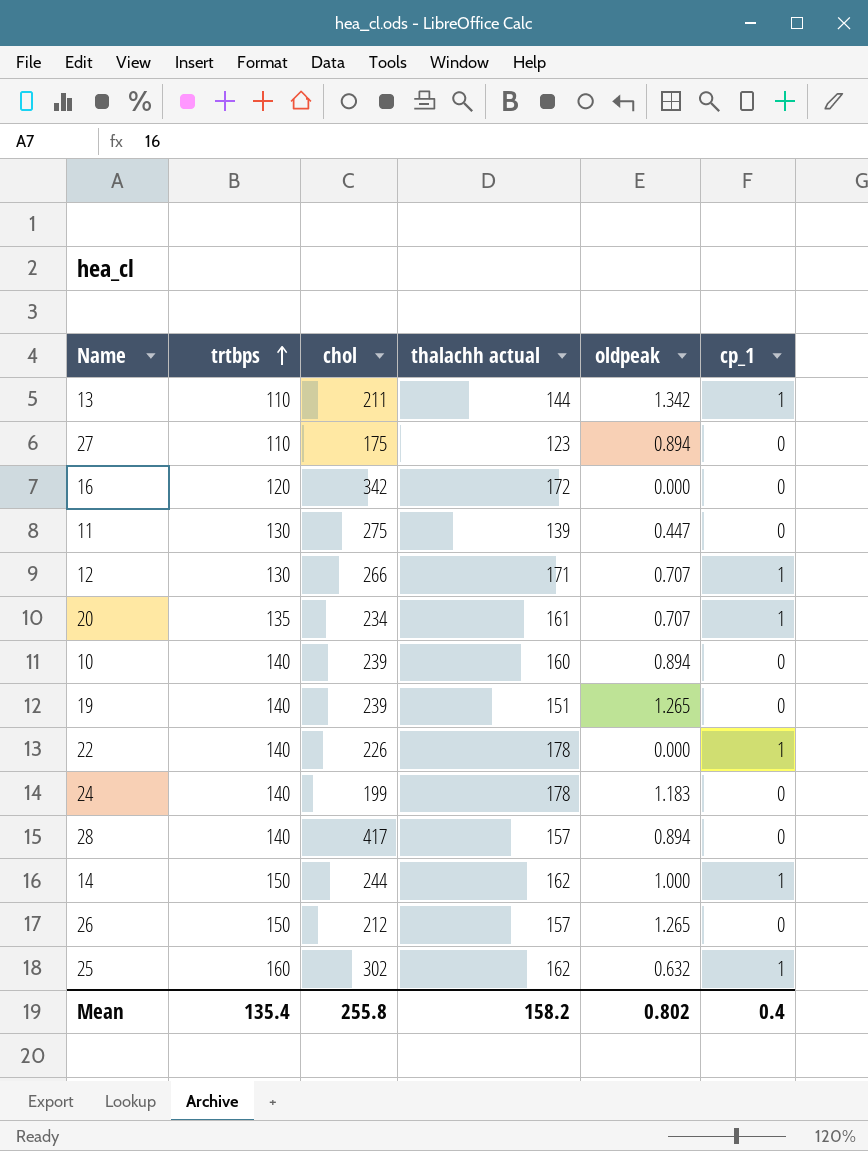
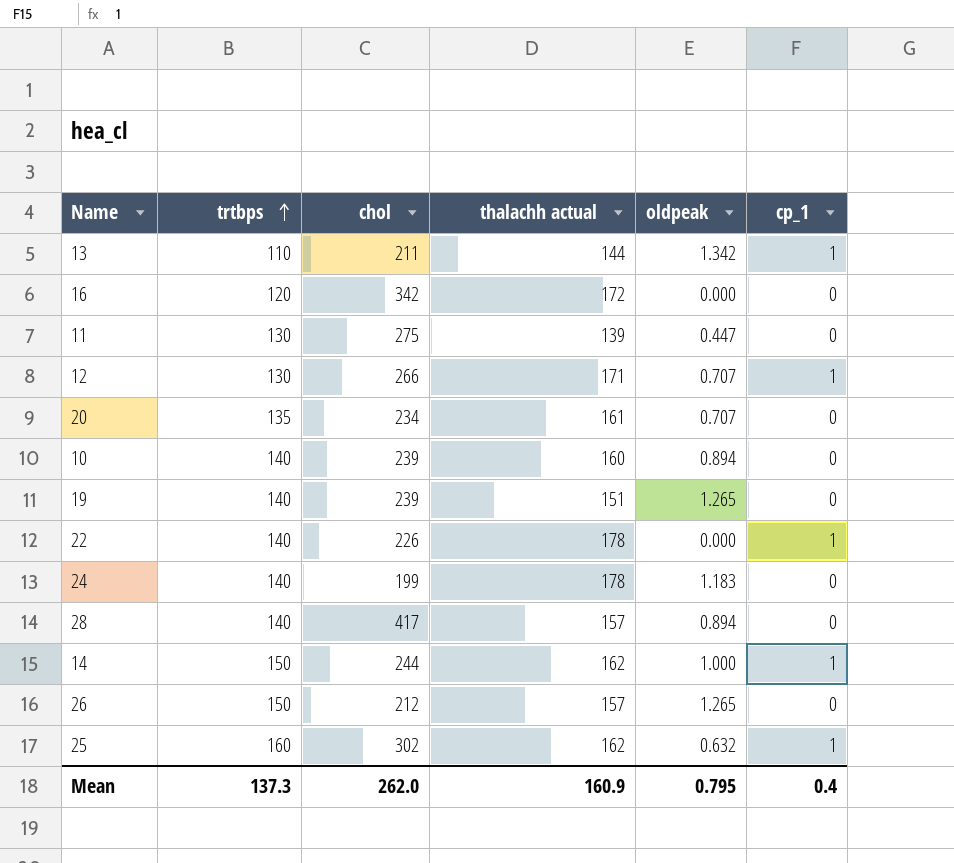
row 27: 110 | 175 | 123 | 0.894 | 0 -> none
20 | cp_1: 1 -> 0
Mean | trtbps: 135.4 -> 137.3
Mean | chol: 255.8 -> 262.0
Mean | thalachh actual: 158.2 -> 160.9
Mean | oldpeak: 0.802 -> 0.795

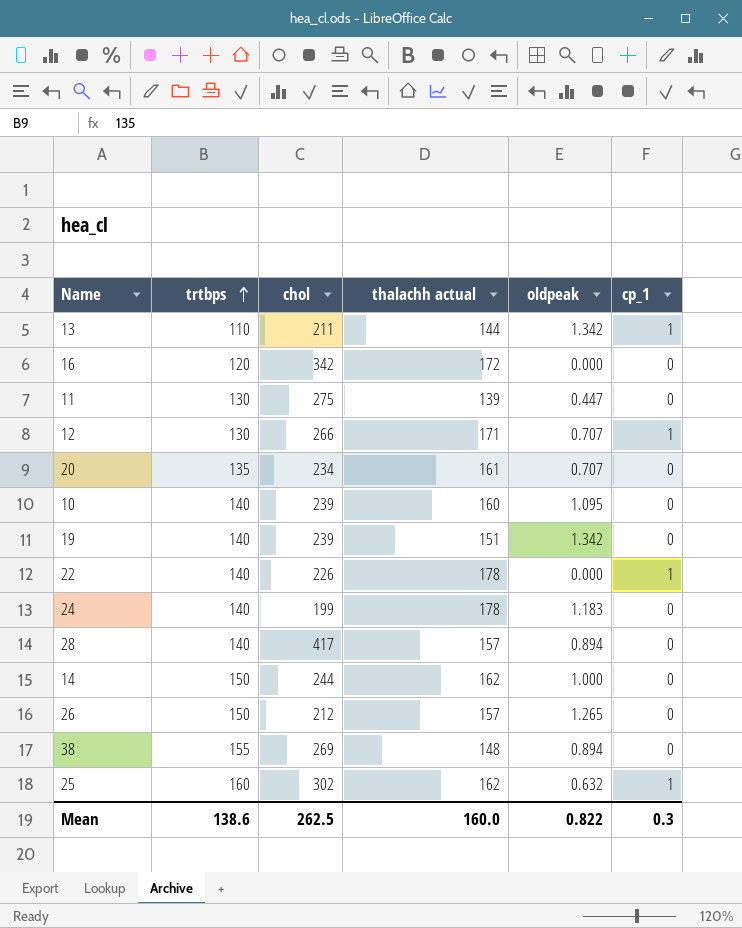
10 | oldpeak: 0.894 -> 1.095
19 | oldpeak: 1.265 -> 1.342
14 | cp_1: 1 -> 0
row 38: none -> 155 | 269 | 148 | 0.894 | 0
Mean | trtbps: 137.3 -> 138.6
Mean | chol: 262.0 -> 262.5
Mean | thalachh actual: 160.9 -> 160.0
Mean | oldpeak: 0.795 -> 0.822
Mean | cp_1: 0.4 -> 0.3

